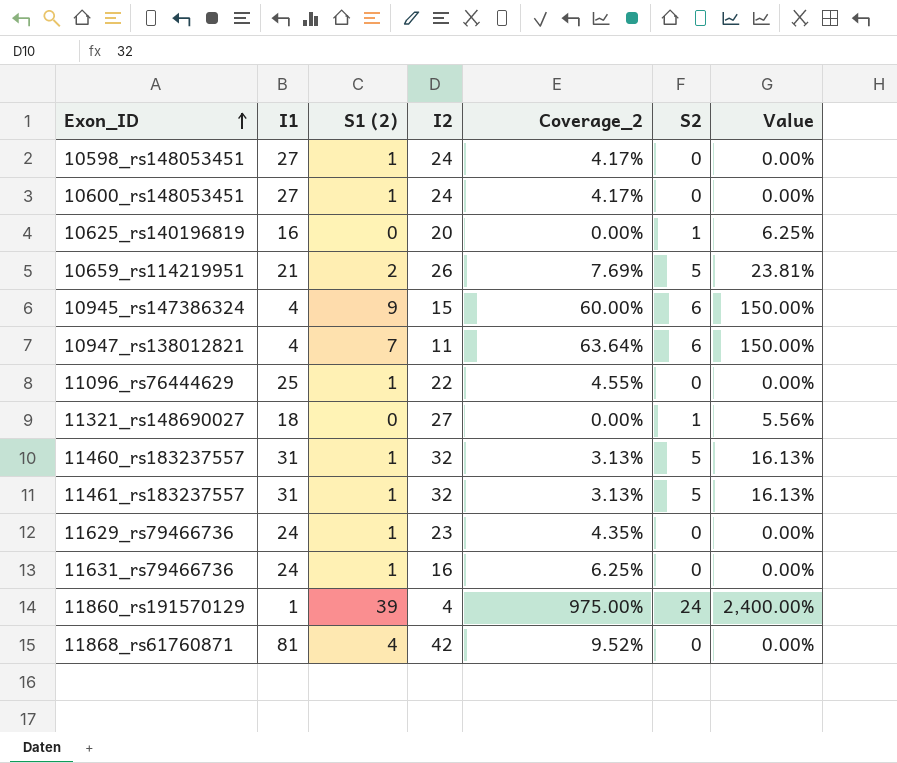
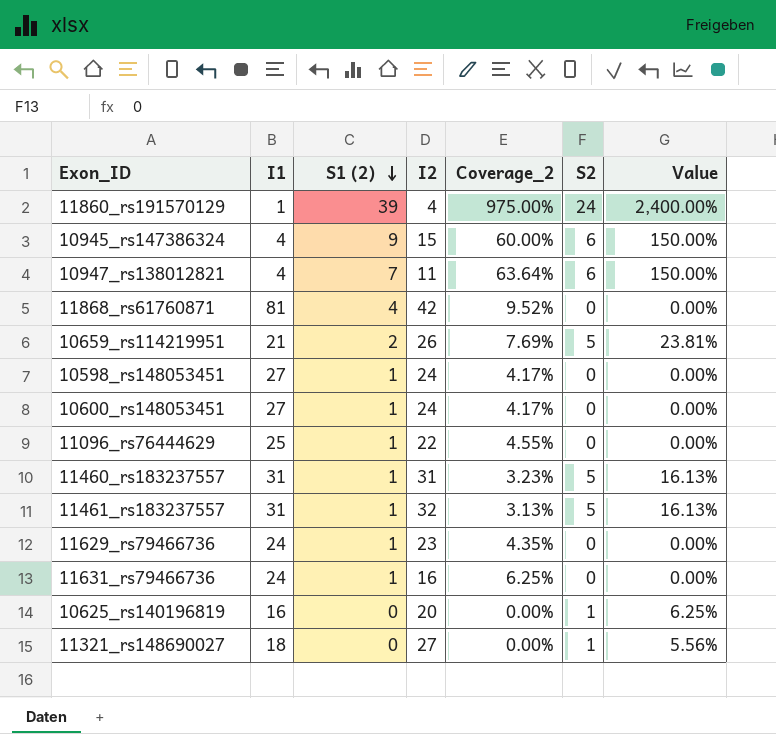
row order: Exon_ID ascending -> S1 (2) descending
11460_rs183237557 | I2: 32 -> 31
11460_rs183237557 | Coverage_2: 3.13% -> 3.23%

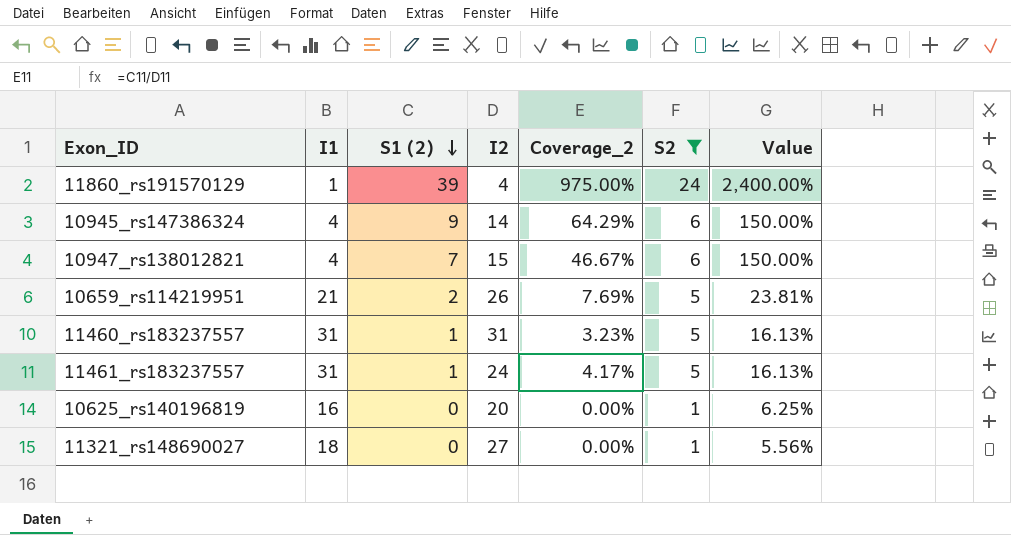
filter: none -> S2 != 0
10945_rs147386324 | I2: 15 -> 14
10945_rs147386324 | Coverage_2: 60.00% -> 64.29%
10947_rs138012821 | I2: 11 -> 15
10947_rs138012821 | Coverage_2: 63.64% -> 46.67%
11461_rs183237557 | I2: 32 -> 24
11461_rs183237557 | Coverage_2: 3.13% -> 4.17%

